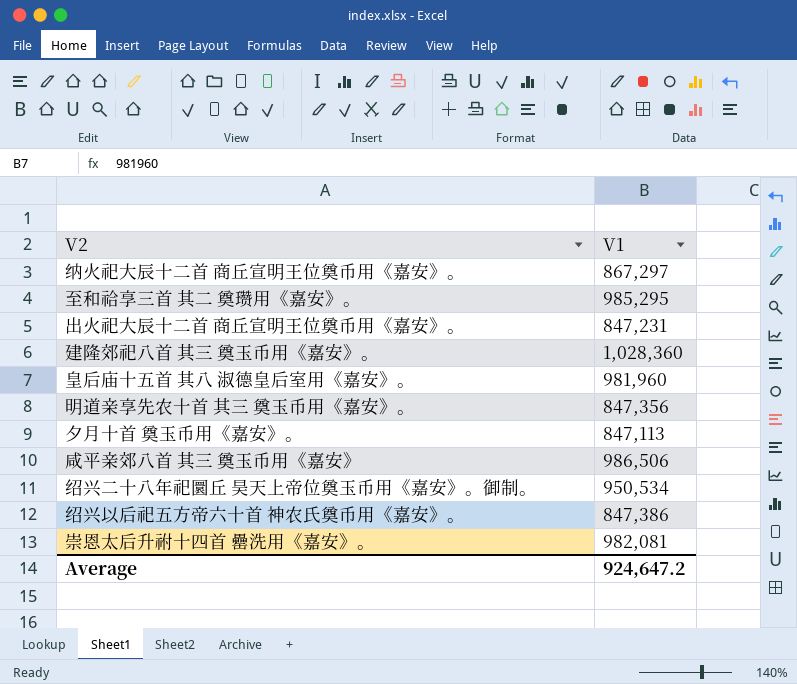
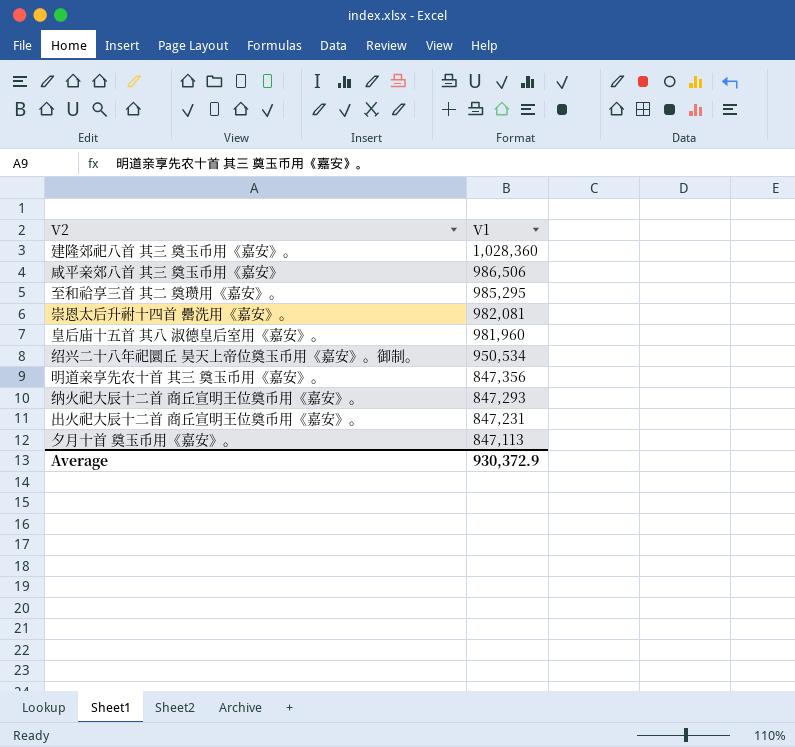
row order: none -> V1 descending
row 绍兴以后祀五方帝六十首 神农氏奠币用《嘉安》。: 847,386 -> none
纳火祀大辰十二首 商丘宣明王位奠币用《嘉安》。 | V1: 867,297 -> 847,293
Average | V1: 924,647.2 -> 930,372.9

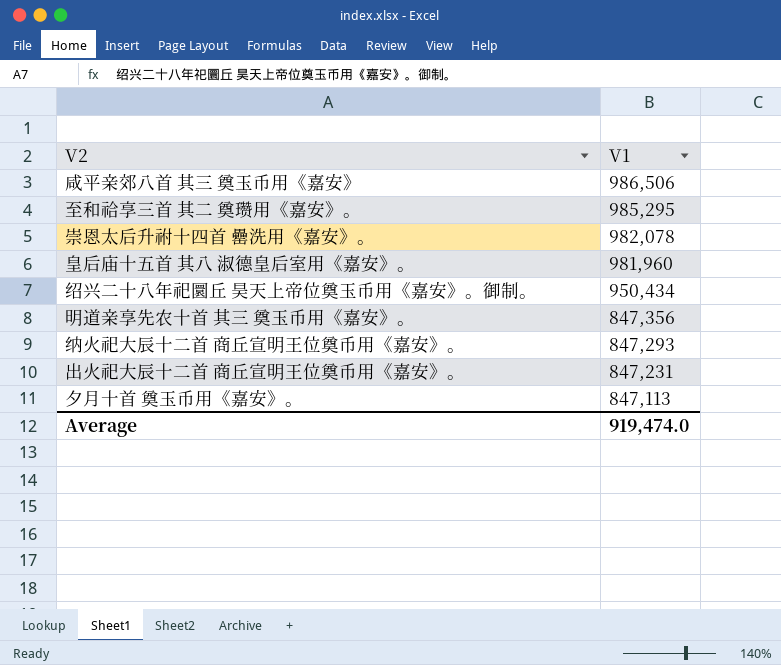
row 建隆郊祀八首 其三 奠玉币用《嘉安》。: 1,028,360 -> none
崇恩太后升祔十四首 罍洗用《嘉安》。 | V1: 982,081 -> 982,078
绍兴二十八年祀圜丘 昊天上帝位奠玉币用《嘉安》。御制。 | V1: 950,534 -> 950,434
Average | V1: 930,372.9 -> 919,474.0

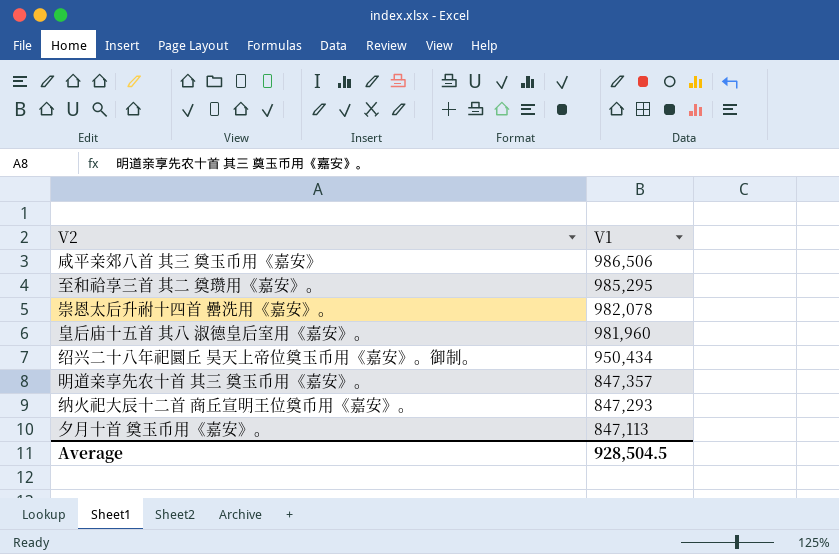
row 出火祀大辰十二首 商丘宣明王位奠币用《嘉安》。: 847,231 -> none
明道亲享先农十首 其三 奠玉币用《嘉安》。 | V1: 847,356 -> 847,357
Average | V1: 919,474.0 -> 928,504.5

